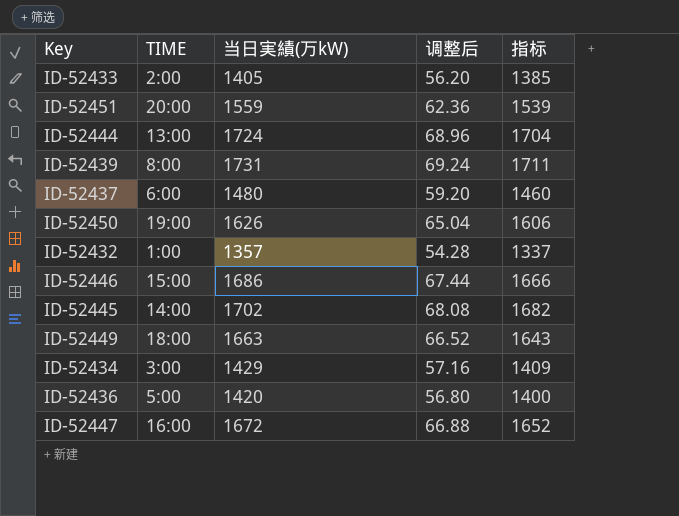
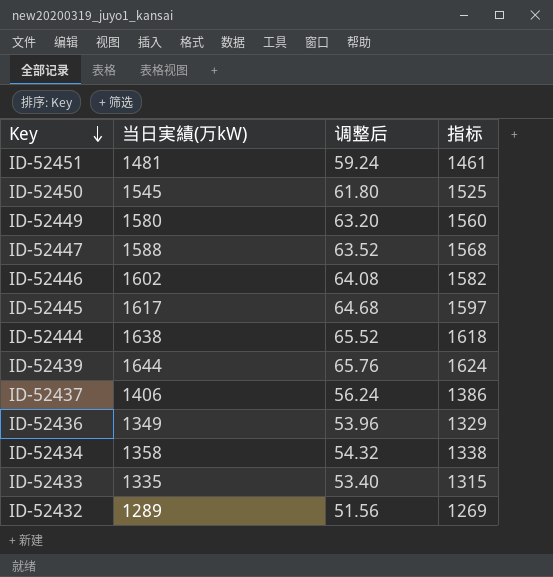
row order: none -> Key descending
column TIME | position: 2 -> none
ID-52451 | 当日実績(万kW): 1559 -> 1481
ID-52451 | 调整后: 62.36 -> 59.24
ID-52451 | 指标: 1539 -> 1461
ID-52450 | 当日実績(万kW): 1626 -> 1545
ID-52450 | 调整后: 65.04 -> 61.80
ID-52450 | 指标: 1606 -> 1525
ID-52449 | 当日実績(万kW): 1663 -> 1580
ID-52449 | 调整后: 66.52 -> 63.20
ID-52449 | 指标: 1643 -> 1560
ID-52447 | 当日実績(万kW): 1672 -> 1588
ID-52447 | 调整后: 66.88 -> 63.52
ID-52447 | 指标: 1652 -> 1568
ID-52446 | 当日実績(万kW): 1686 -> 1602
ID-52446 | 调整后: 67.44 -> 64.08
ID-52446 | 指标: 1666 -> 1582
ID-52445 | 当日実績(万kW): 1702 -> 1617
ID-52445 | 调整后: 68.08 -> 64.68
ID-52445 | 指标: 1682 -> 1597
ID-52444 | 当日実績(万kW): 1724 -> 1638
ID-52444 | 调整后: 68.96 -> 65.52
ID-52444 | 指标: 1704 -> 1618
ID-52439 | 当日実績(万kW): 1731 -> 1644
ID-52439 | 调整后: 69.24 -> 65.76
ID-52439 | 指标: 1711 -> 1624
ID-52437 | 当日実績(万kW): 1480 -> 1406
ID-52437 | 调整后: 59.20 -> 56.24
ID-52437 | 指标: 1460 -> 1386
ID-52436 | 当日実績(万kW): 1420 -> 1349
ID-52436 | 调整后: 56.80 -> 53.96
ID-52436 | 指标: 1400 -> 1329
ID-52434 | 当日実績(万kW): 1429 -> 1358
ID-52434 | 调整后: 57.16 -> 54.32
ID-52434 | 指标: 1409 -> 1338
ID-52433 | 当日実績(万kW): 1405 -> 1335
ID-52433 | 调整后: 56.20 -> 53.40
ID-52433 | 指标: 1385 -> 1315
ID-52432 | 当日実績(万kW): 1357 -> 1289
ID-52432 | 调整后: 54.28 -> 51.56
ID-52432 | 指标: 1337 -> 1269

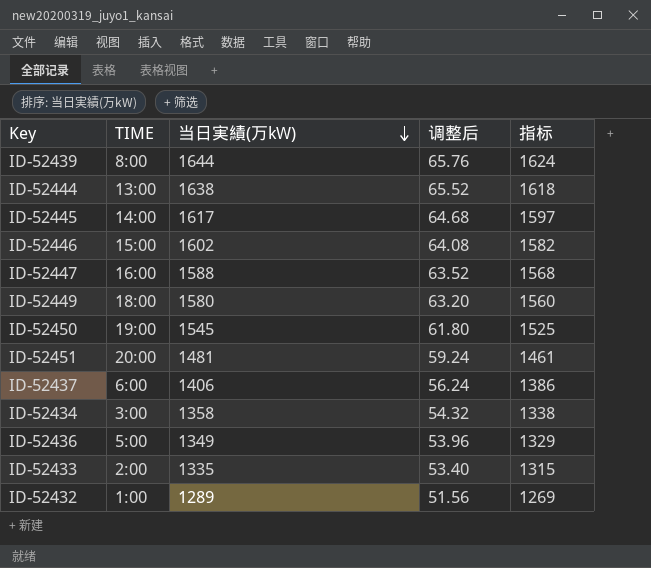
row order: Key descending -> 当日実績(万kW) descending
column TIME | position: none -> 2

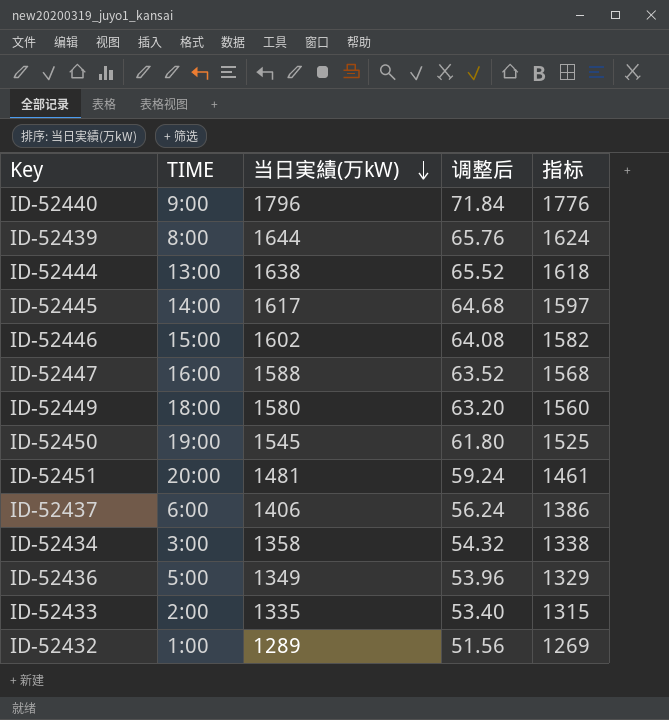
row ID-52440: none -> 9:00 | 1796 | 71.84 | 1776

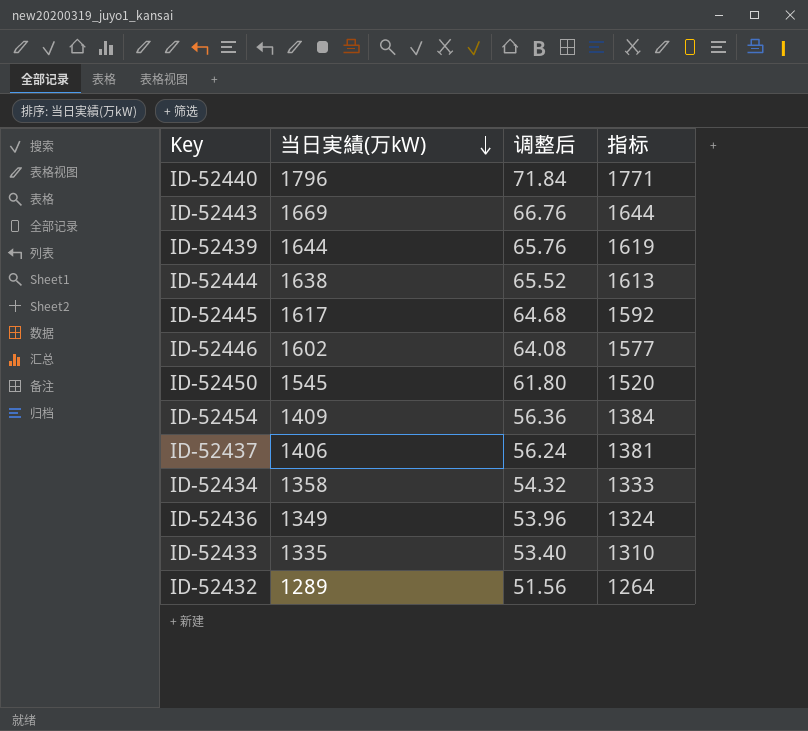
column TIME | position: 2 -> none
column 指标 | formula: [当日実績(万kW)] - 20 -> [当日実績(万kW)] - 25
row ID-52447: 16:00 | 1588 | 63.52 | 1568 -> none
row ID-52449: 18:00 | 1580 | 63.20 | 1560 -> none
row ID-52451: 20:00 | 1481 | 59.24 | 1461 -> none
row ID-52443: none -> 1669 | 66.76 | 1644
row ID-52454: none -> 1409 | 56.36 | 1384

